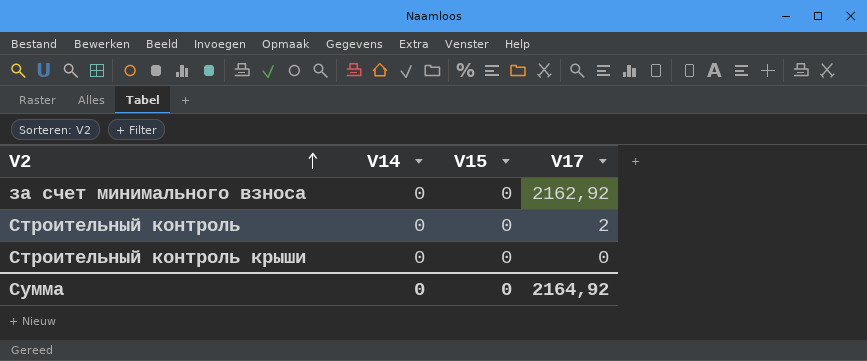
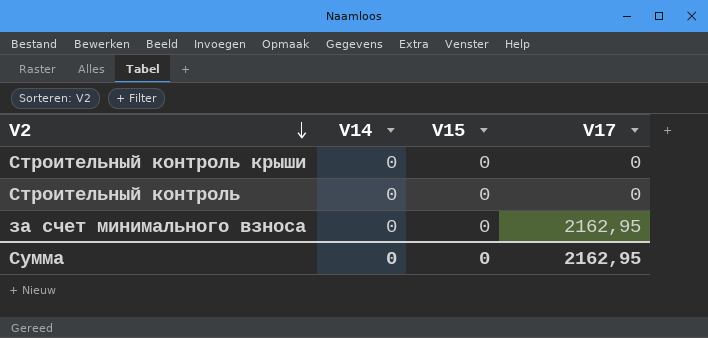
row order: V2 ascending -> V2 descending
Строительный контроль | V17: 2 -> 0
за счет минимального взноса | V17: 2162,92 -> 2162,95
Сумма | V17: 2164,92 -> 2162,95

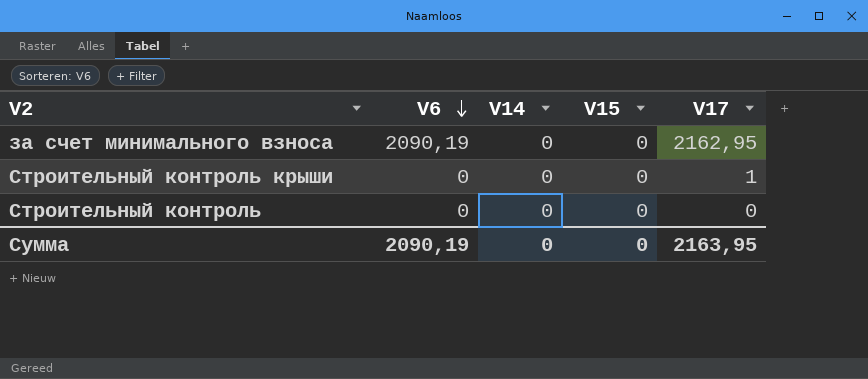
row order: V2 descending -> V6 descending
column V6 | position: none -> 2
Строительный контроль крыши | V17: 0 -> 1
Сумма | V17: 2162,95 -> 2163,95

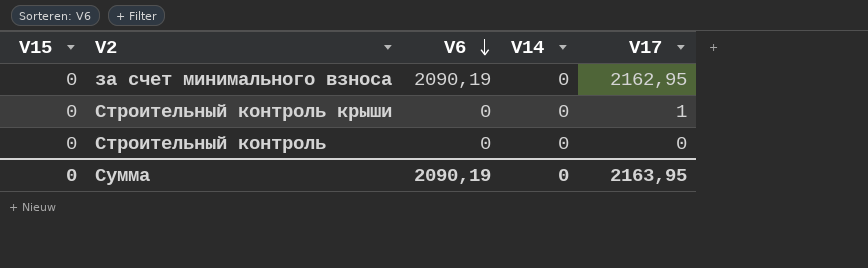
column V15 | position: 4 -> 1

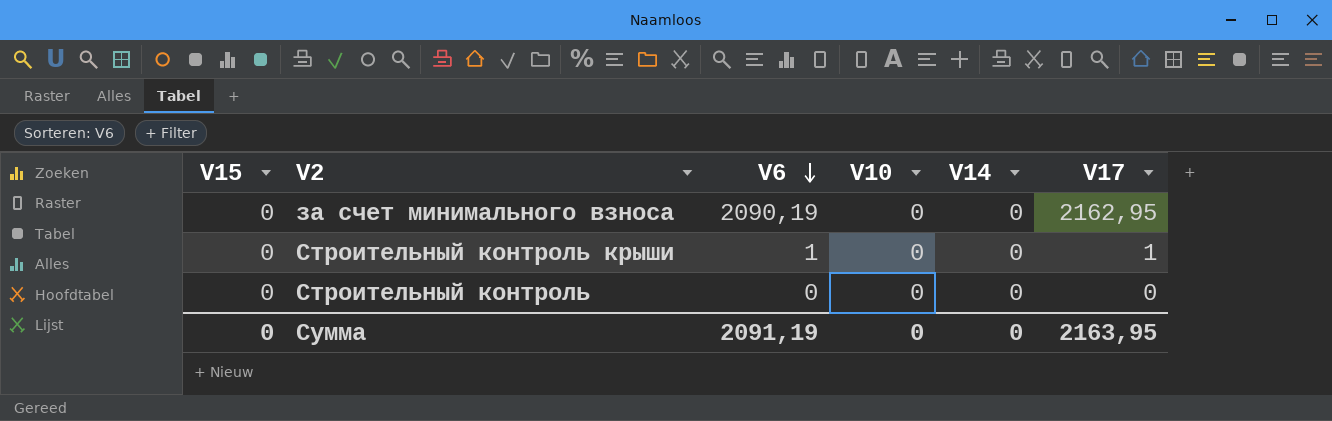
column V10 | position: none -> 4
Строительный контроль крыши | V6: 0 -> 1
Сумма | V6: 2090,19 -> 2091,19

